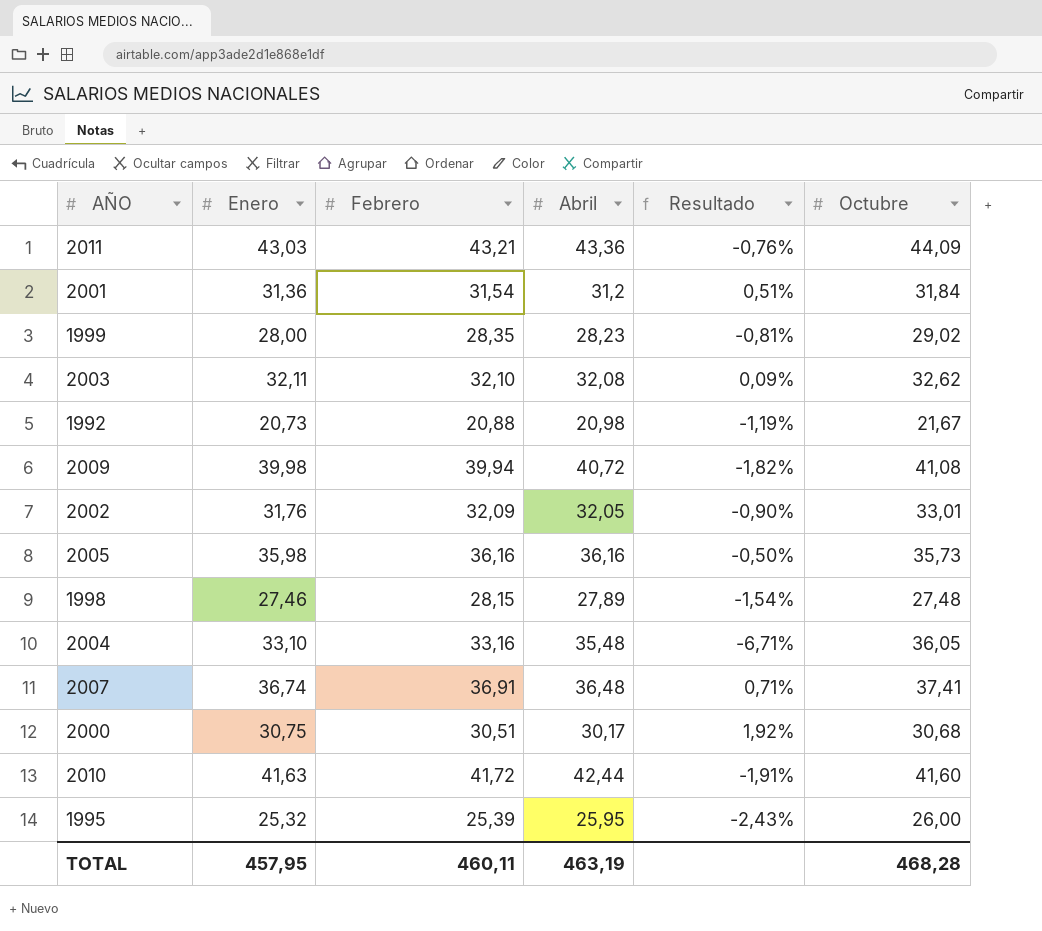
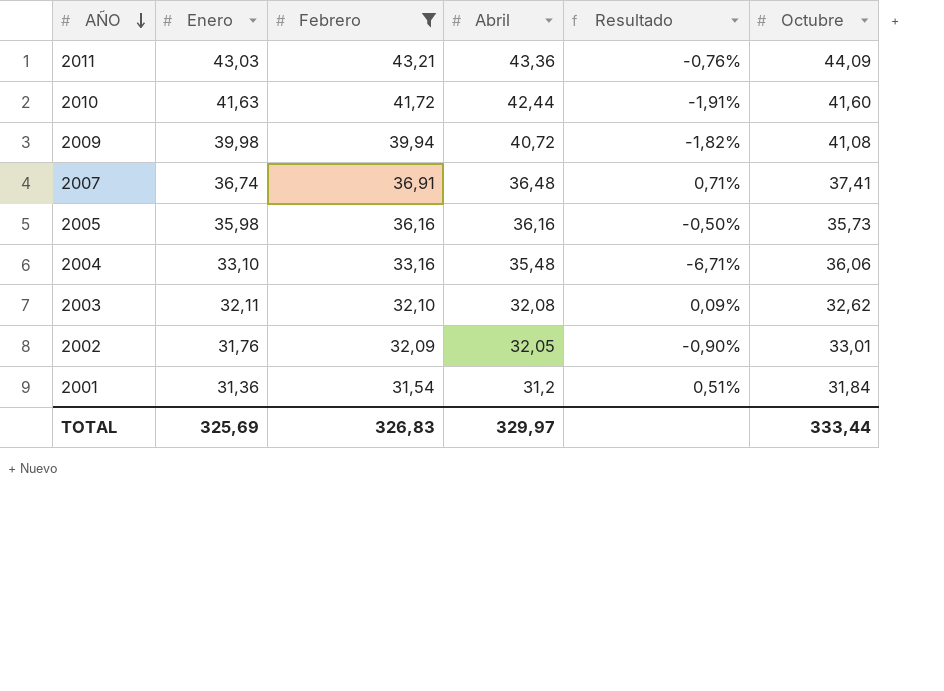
filter: none -> Febrero >= 31,54
row order: none -> AÑO descending
2004 | Octubre: 36,05 -> 36,06
TOTAL | Enero: 457,95 -> 325,69
TOTAL | Febrero: 460,11 -> 326,83
TOTAL | Abril: 463,19 -> 329,97
TOTAL | Octubre: 468,28 -> 333,44

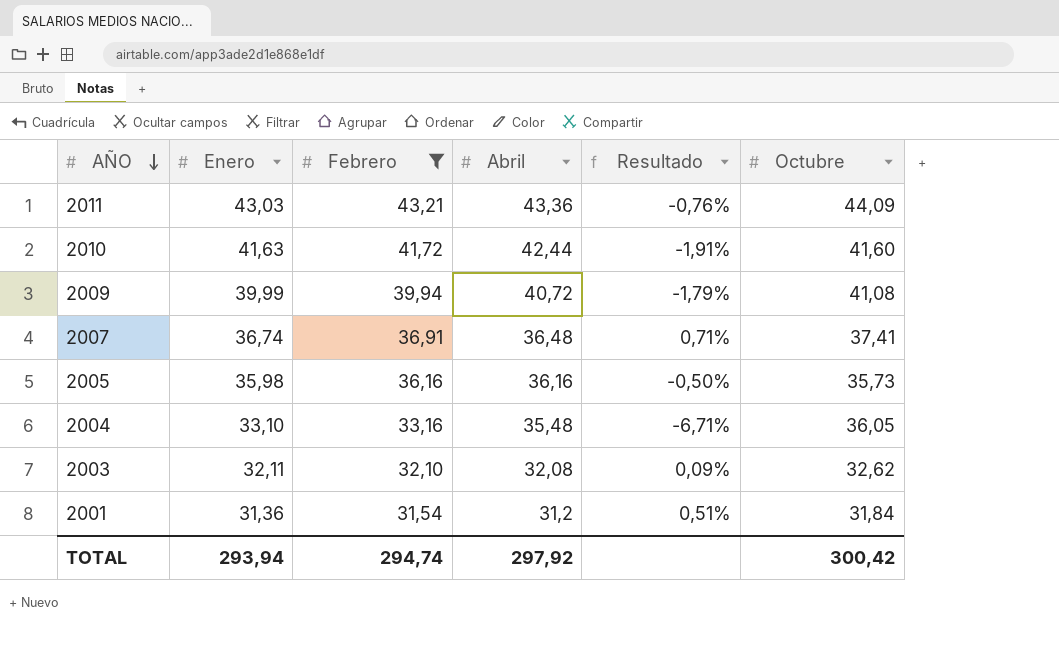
row 2002: 31,76 | 32,09 | 32,05 | -0,90% | 33,01 -> none
2009 | Enero: 39,98 -> 39,99
2009 | Resultado: -1,82% -> -1,79%
2004 | Octubre: 36,06 -> 36,05
TOTAL | Enero: 325,69 -> 293,94
TOTAL | Febrero: 326,83 -> 294,74
TOTAL | Abril: 329,97 -> 297,92
TOTAL | Octubre: 333,44 -> 300,42

